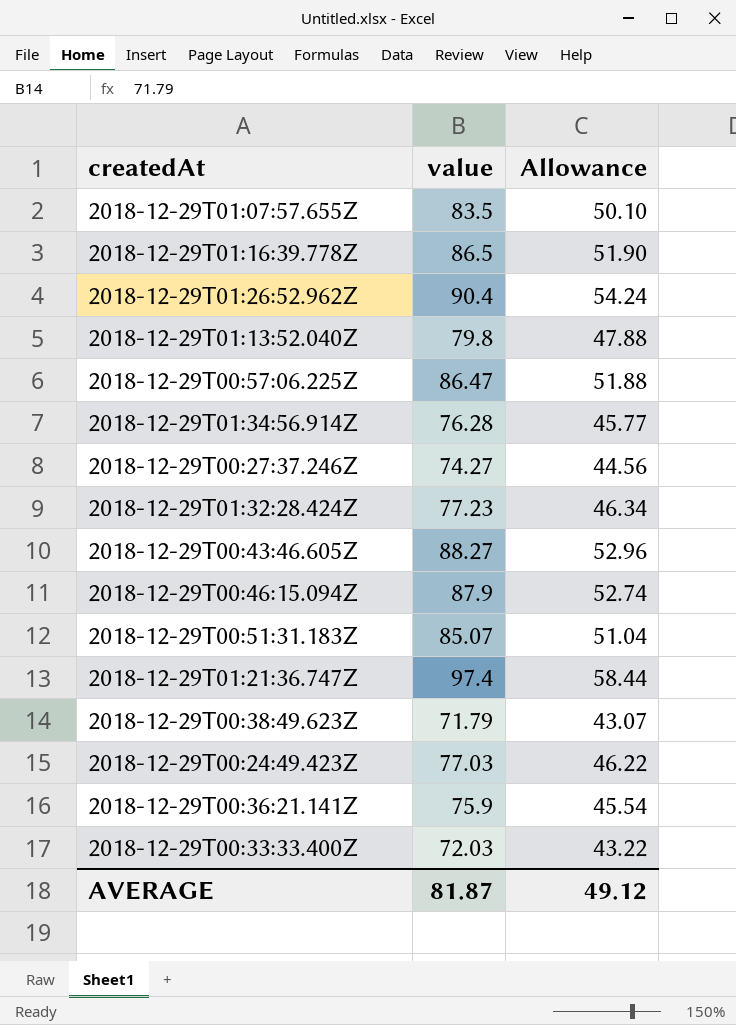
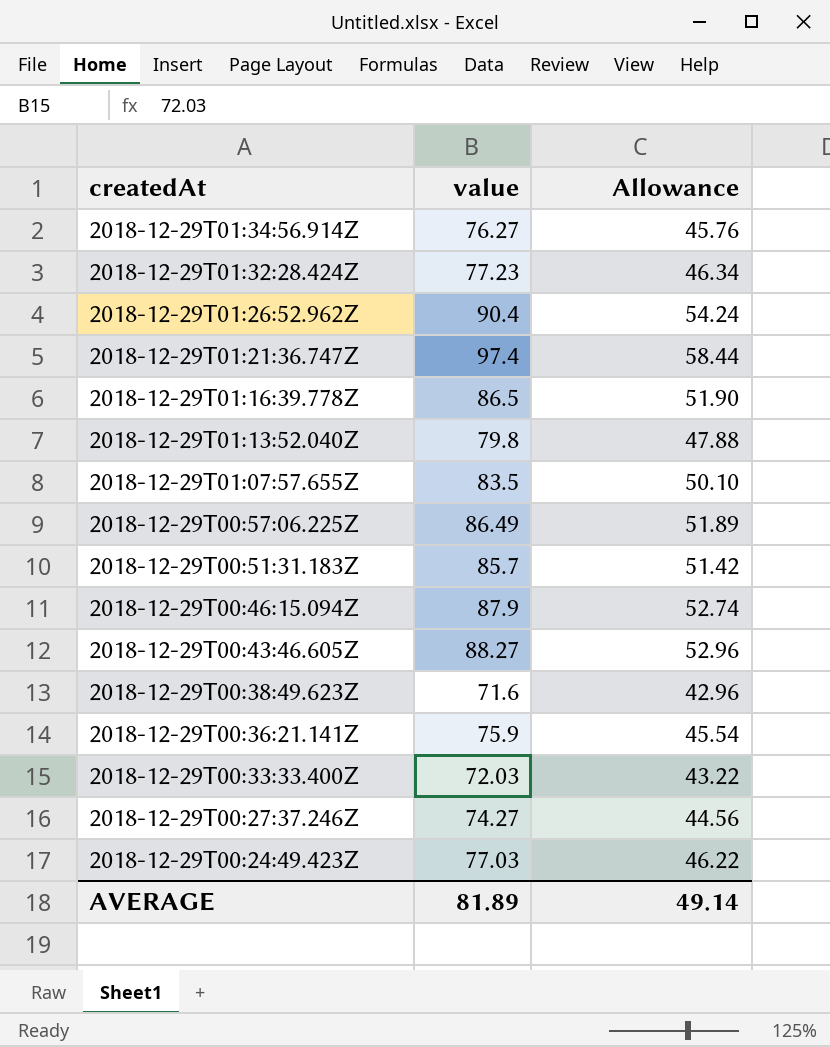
row order: none -> createdAt descending
2018-12-29T01:34:56.914Z | value: 76.28 -> 76.27
2018-12-29T01:34:56.914Z | Allowance: 45.77 -> 45.76
2018-12-29T00:57:06.225Z | value: 86.47 -> 86.49
2018-12-29T00:57:06.225Z | Allowance: 51.88 -> 51.89
2018-12-29T00:51:31.183Z | value: 85.07 -> 85.7
2018-12-29T00:51:31.183Z | Allowance: 51.04 -> 51.42
2018-12-29T00:38:49.623Z | value: 71.79 -> 71.6
2018-12-29T00:38:49.623Z | Allowance: 43.07 -> 42.96
AVERAGE | value: 81.87 -> 81.89
AVERAGE | Allowance: 49.12 -> 49.14

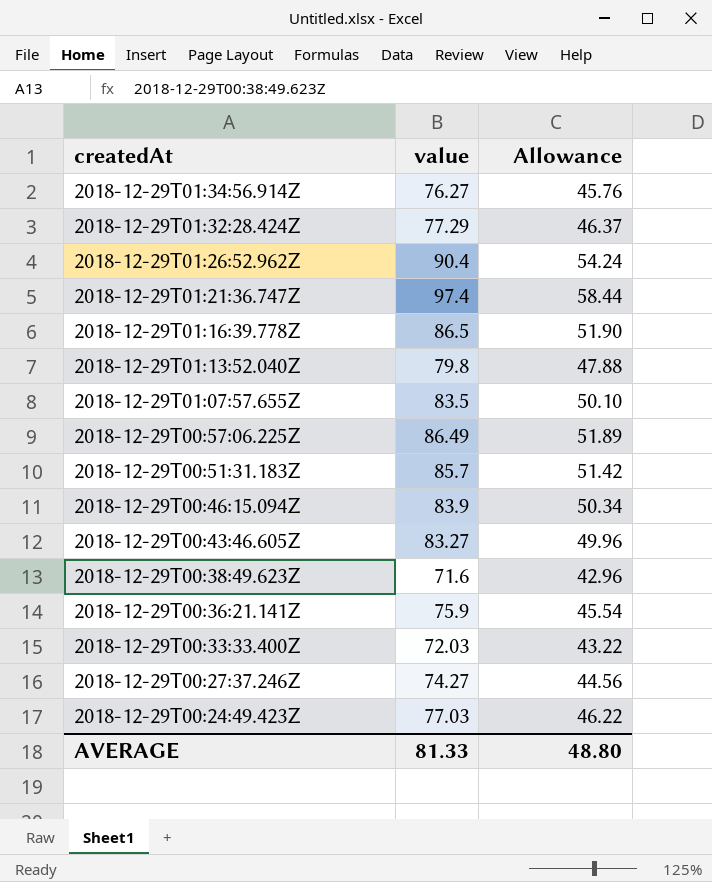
2018-12-29T01:32:28.424Z | value: 77.23 -> 77.29
2018-12-29T01:32:28.424Z | Allowance: 46.34 -> 46.37
2018-12-29T00:46:15.094Z | value: 87.9 -> 83.9
2018-12-29T00:46:15.094Z | Allowance: 52.74 -> 50.34
2018-12-29T00:43:46.605Z | value: 88.27 -> 83.27
2018-12-29T00:43:46.605Z | Allowance: 52.96 -> 49.96
AVERAGE | value: 81.89 -> 81.33
AVERAGE | Allowance: 49.14 -> 48.80

